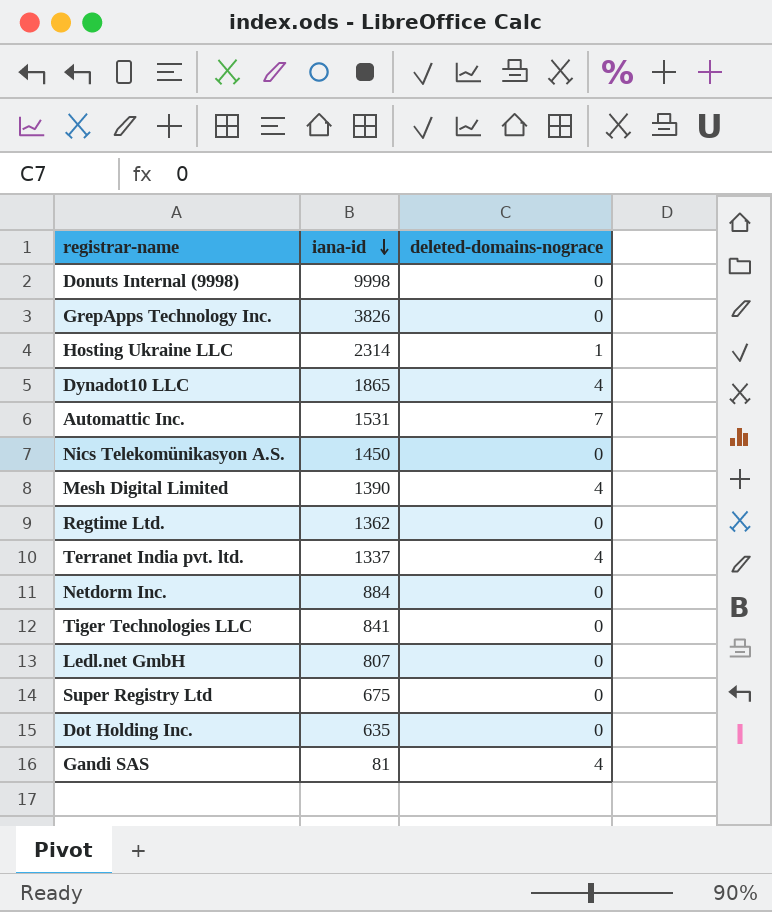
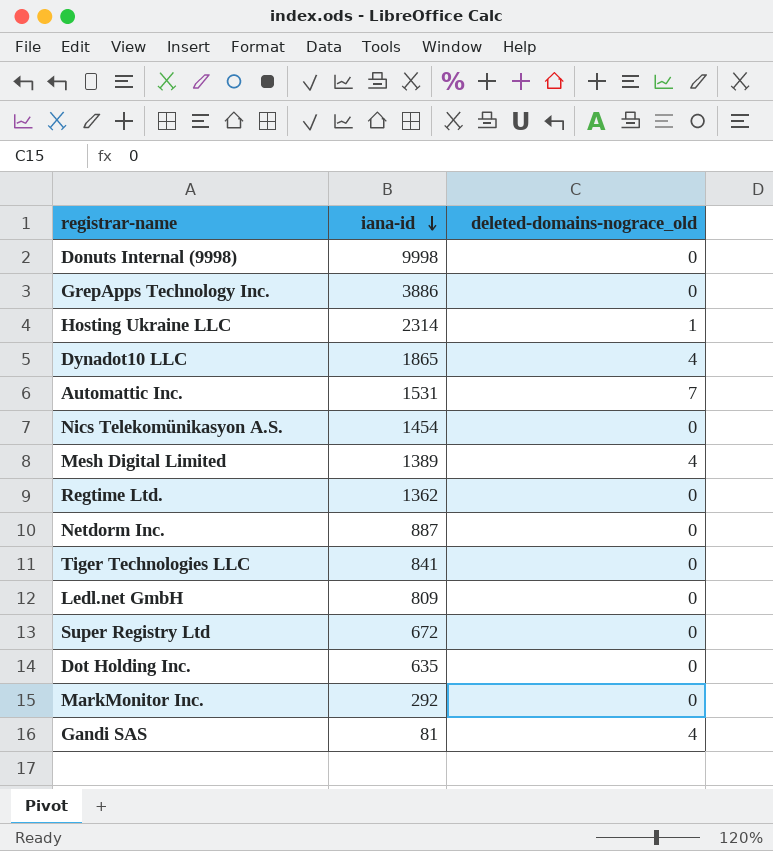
column name: deleted-domains-nograce -> deleted-domains-nograce_old
row Terranet India pvt. ltd.: 1337 | 4 -> none
GrepApps Technology Inc. | iana-id: 3826 -> 3886
Nics Telekomünikasyon A.S. | iana-id: 1450 -> 1454
Mesh Digital Limited | iana-id: 1390 -> 1389
Netdorm Inc. | iana-id: 884 -> 887
Ledl.net GmbH | iana-id: 807 -> 809
Super Registry Ltd | iana-id: 675 -> 672
row MarkMonitor Inc.: none -> 292 | 0

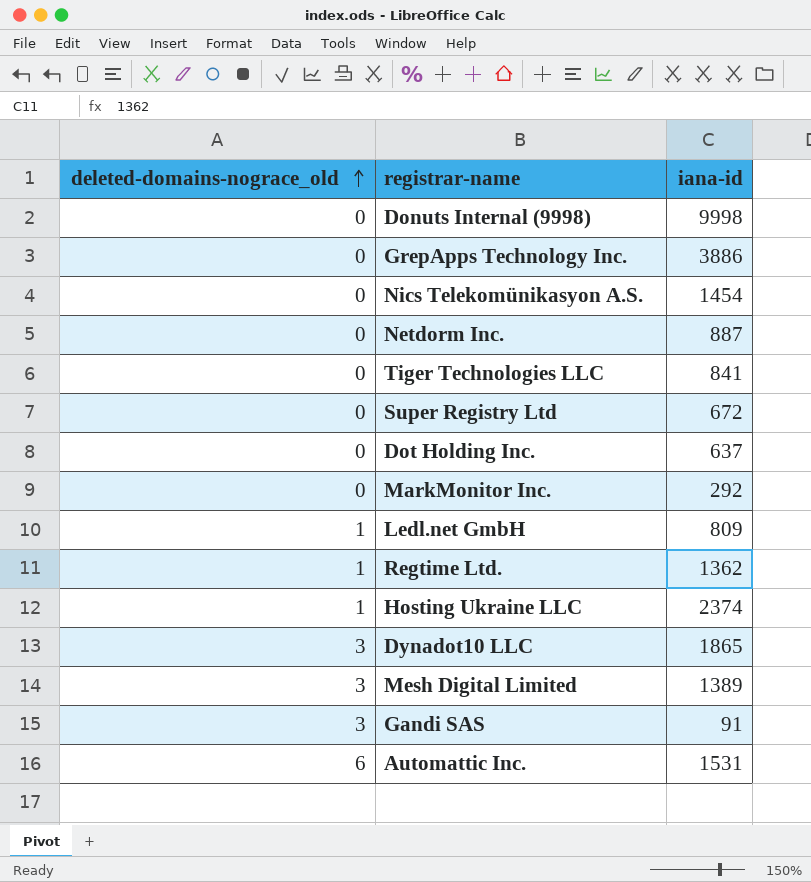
row order: iana-id descending -> deleted-domains-nograce_old ascending
column deleted-domains-nograce_old | position: 3 -> 1
Dot Holding Inc. | iana-id: 635 -> 637
Ledl.net GmbH | deleted-domains-nograce_old: 0 -> 1
Regtime Ltd. | deleted-domains-nograce_old: 0 -> 1
Hosting Ukraine LLC | iana-id: 2314 -> 2374
Dynadot10 LLC | deleted-domains-nograce_old: 4 -> 3
Mesh Digital Limited | deleted-domains-nograce_old: 4 -> 3
Gandi SAS | deleted-domains-nograce_old: 4 -> 3
Gandi SAS | iana-id: 81 -> 91
Automattic Inc. | deleted-domains-nograce_old: 7 -> 6

